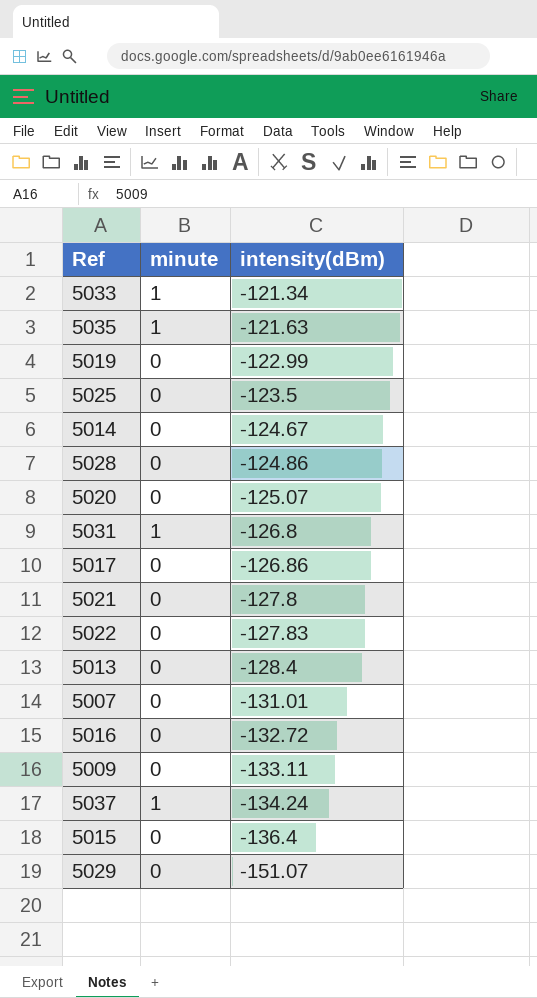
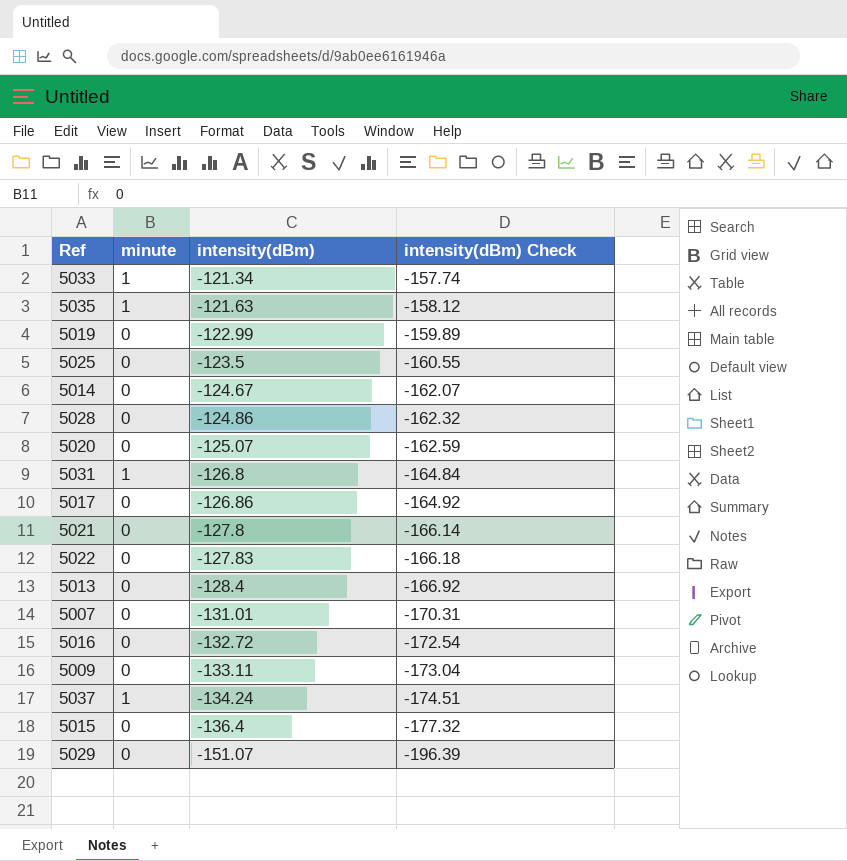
column intensity(dBm) Check | formula: none -> [intensity(dBm)] * 1.3

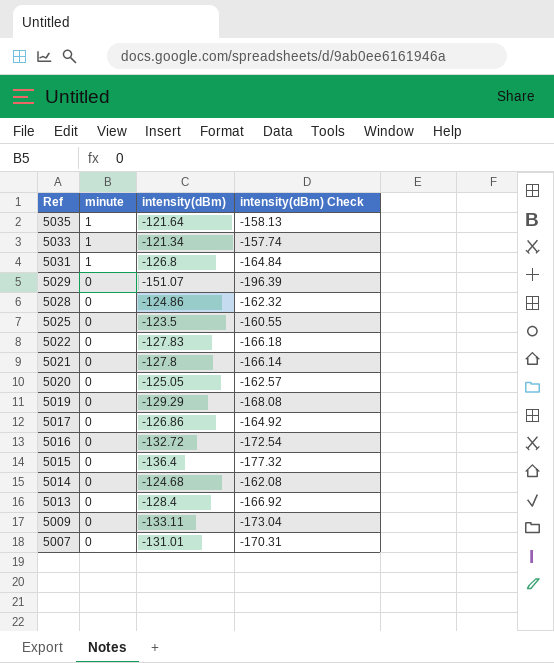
row order: intensity(dBm) descending -> Ref descending
row 5037: 1 | -134.24 | -174.51 -> none
5035 | intensity(dBm): -121.63 -> -121.64
5035 | intensity(dBm) Check: -158.12 -> -158.13
5020 | intensity(dBm): -125.07 -> -125.05
5020 | intensity(dBm) Check: -162.59 -> -162.57
5019 | intensity(dBm): -122.99 -> -129.29
5019 | intensity(dBm) Check: -159.89 -> -168.08
5014 | intensity(dBm): -124.67 -> -124.68
5014 | intensity(dBm) Check: -162.07 -> -162.08

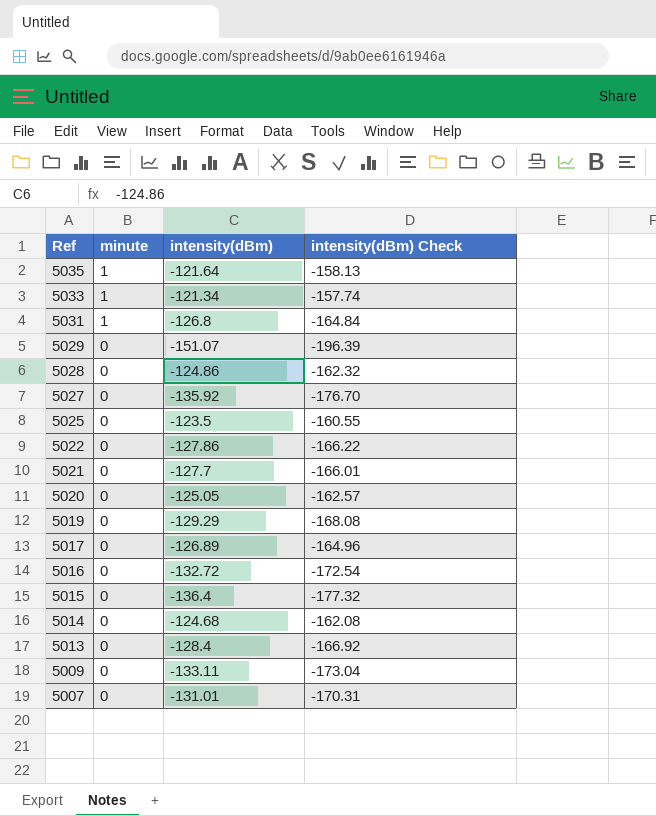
row 5027: none -> 0 | -135.92 | -176.70
5022 | intensity(dBm): -127.83 -> -127.86
5022 | intensity(dBm) Check: -166.18 -> -166.22
5021 | intensity(dBm): -127.8 -> -127.7
5021 | intensity(dBm) Check: -166.14 -> -166.01
5017 | intensity(dBm): -126.86 -> -126.89
5017 | intensity(dBm) Check: -164.92 -> -164.96

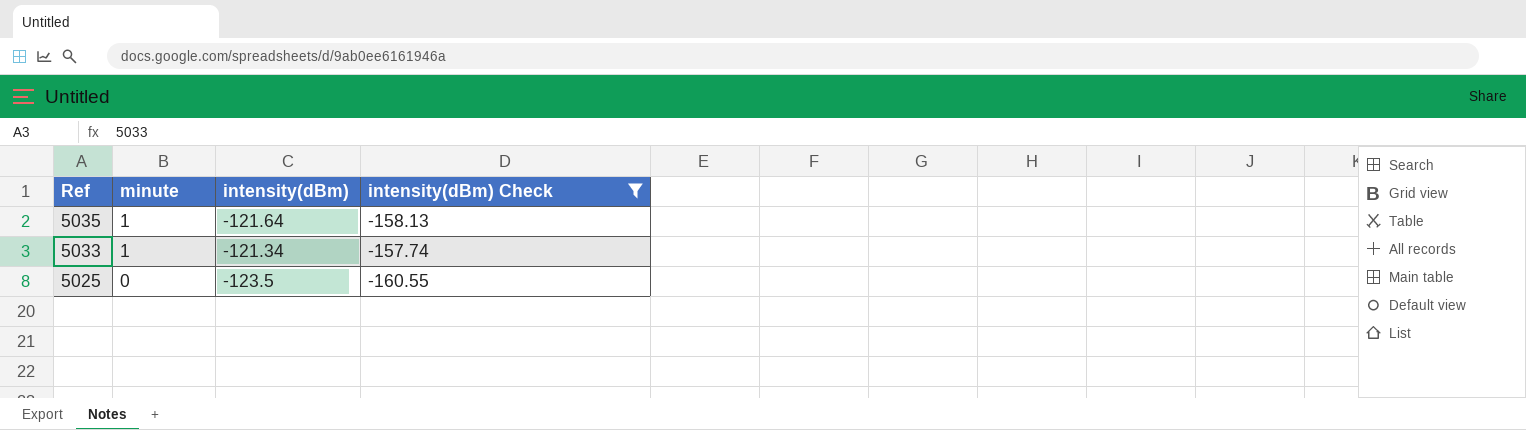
filter: none -> intensity(dBm) Check >= -160.55

